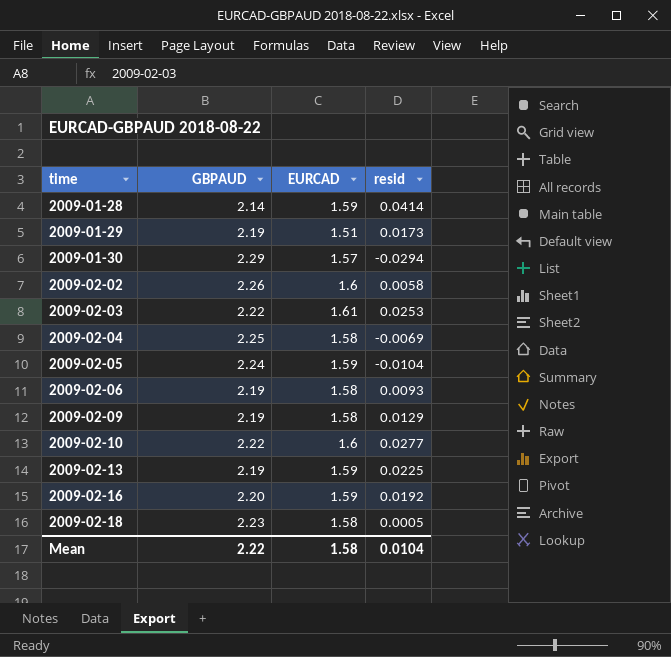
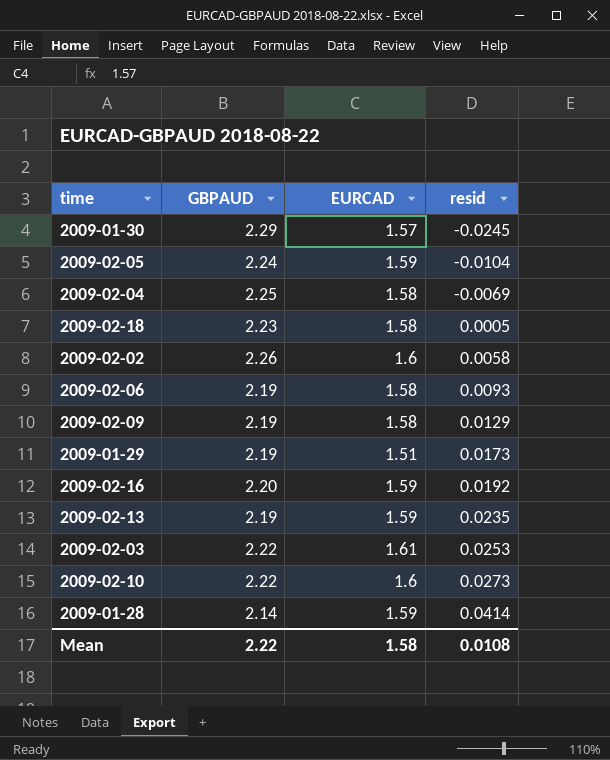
row order: time ascending -> resid ascending
2009-01-30 | resid: -0.0294 -> -0.0245
2009-02-13 | resid: 0.0225 -> 0.0235
2009-02-10 | resid: 0.0277 -> 0.0273
Mean | resid: 0.0104 -> 0.0108

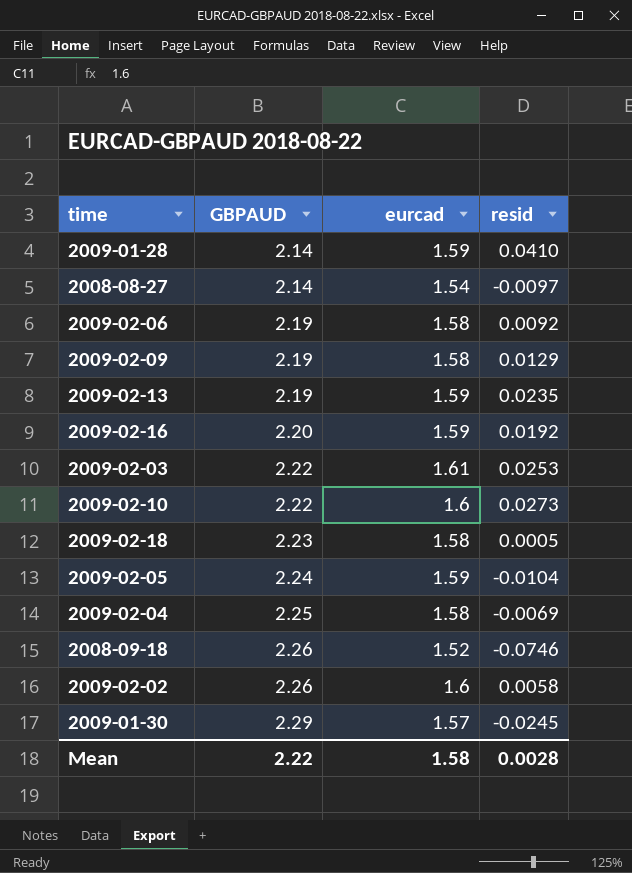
row order: resid ascending -> GBPAUD ascending
column name: EURCAD -> eurcad
row 2009-01-29: 2.19 | 1.51 | 0.0173 -> none
2009-01-28 | resid: 0.0414 -> 0.0410
row 2008-08-27: none -> 2.14 | 1.54 | -0.0097
2009-02-06 | resid: 0.0093 -> 0.0092
row 2008-09-18: none -> 2.26 | 1.52 | -0.0746
Mean | resid: 0.0108 -> 0.0028

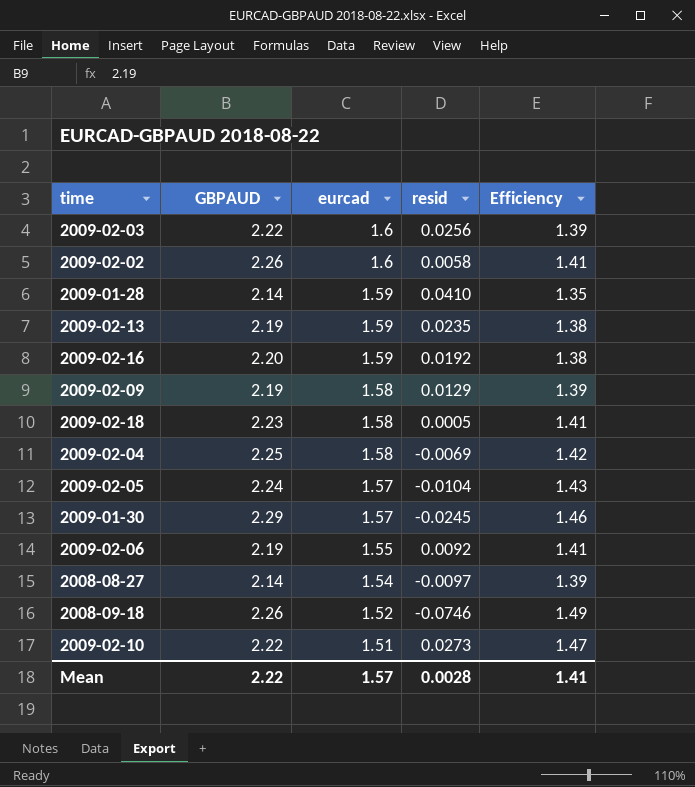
row order: GBPAUD ascending -> eurcad descending
column Efficiency | formula: none -> [GBPAUD] / [eurcad]
2009-02-03 | eurcad: 1.61 -> 1.6
2009-02-03 | resid: 0.0253 -> 0.0256
2009-02-05 | eurcad: 1.59 -> 1.57
2009-02-06 | eurcad: 1.58 -> 1.55
2009-02-10 | eurcad: 1.6 -> 1.51
Mean | eurcad: 1.58 -> 1.57

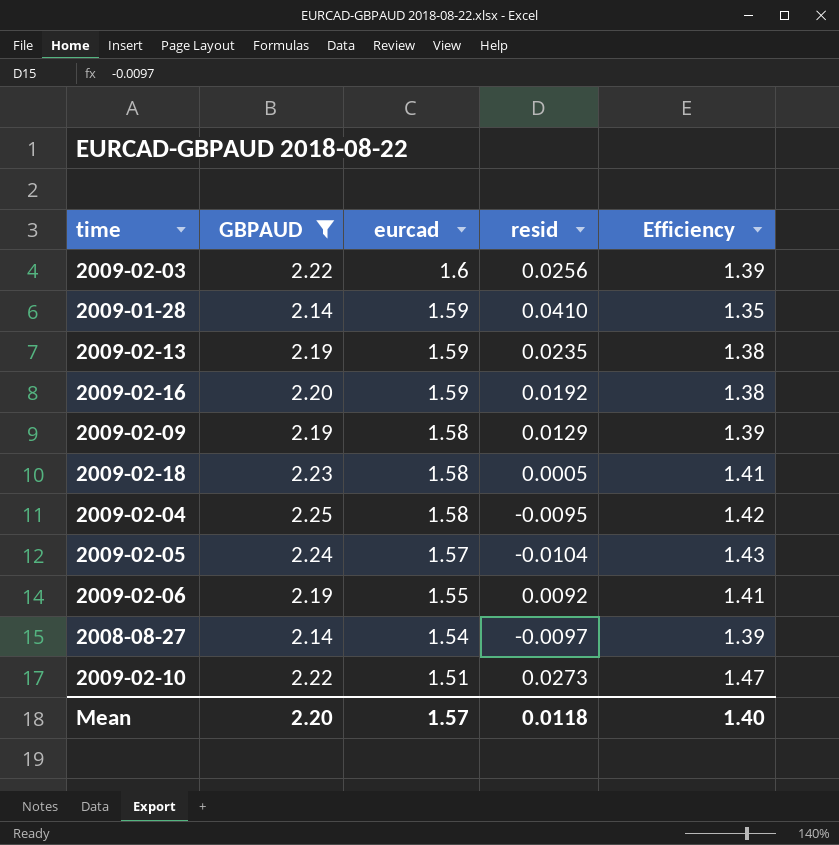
filter: none -> GBPAUD <= 2.25
2009-02-04 | resid: -0.0069 -> -0.0095
Mean | GBPAUD: 2.22 -> 2.20
Mean | resid: 0.0028 -> 0.0118
Mean | Efficiency: 1.41 -> 1.40

